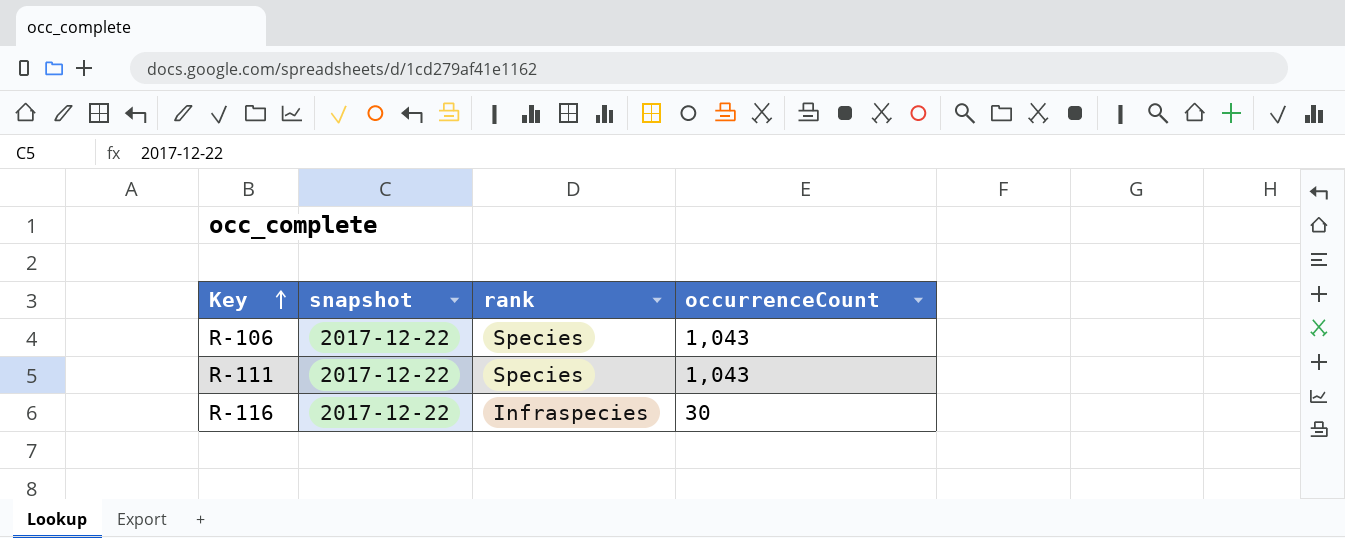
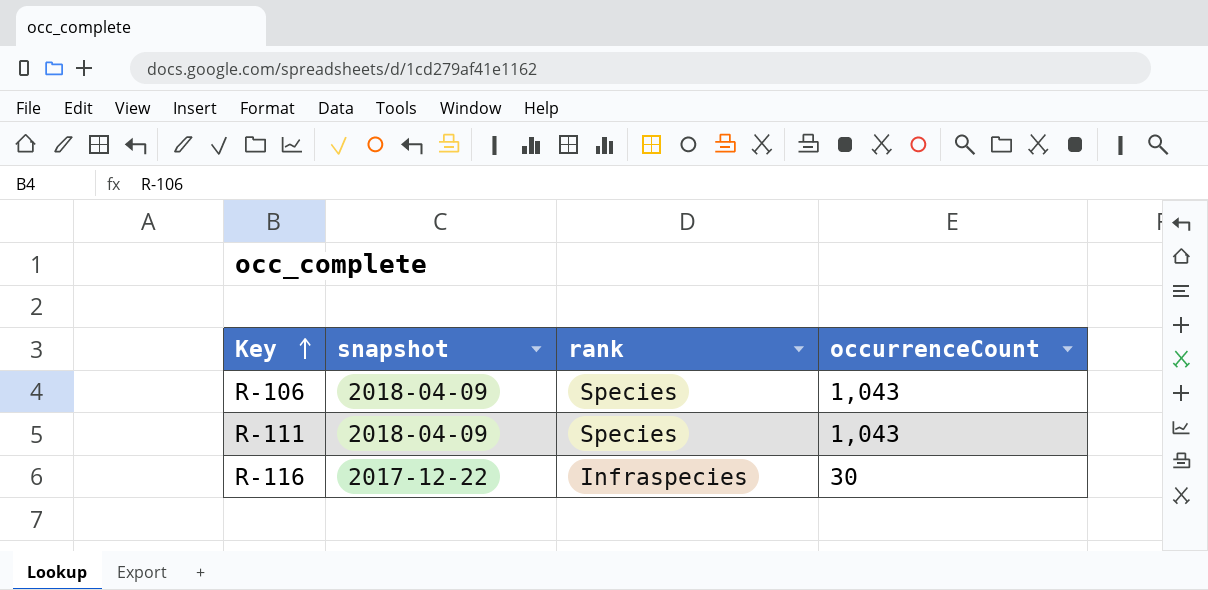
R-106 | snapshot: 2017-12-22 -> 2018-04-09
R-111 | snapshot: 2017-12-22 -> 2018-04-09

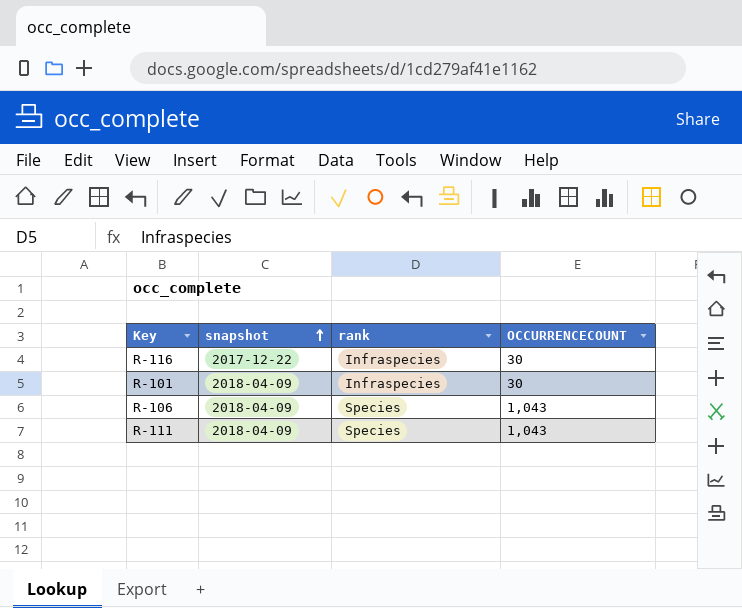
row order: Key ascending -> snapshot ascending
column name: occurrenceCount -> OCCURRENCECOUNT
row R-101: none -> 2018-04-09 | Infraspecies | 30

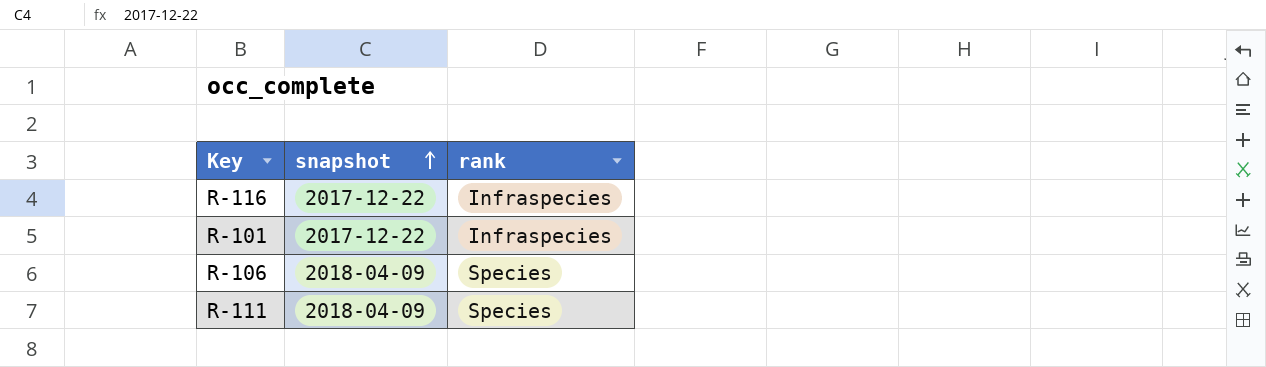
column OCCURRENCECOUNT | position: 4 -> none
R-101 | snapshot: 2018-04-09 -> 2017-12-22

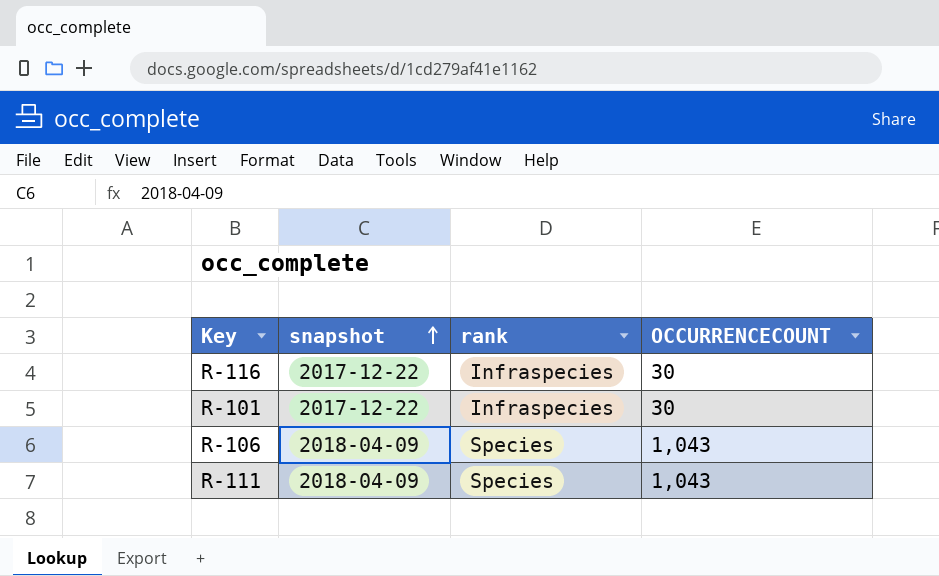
column OCCURRENCECOUNT | position: none -> 4

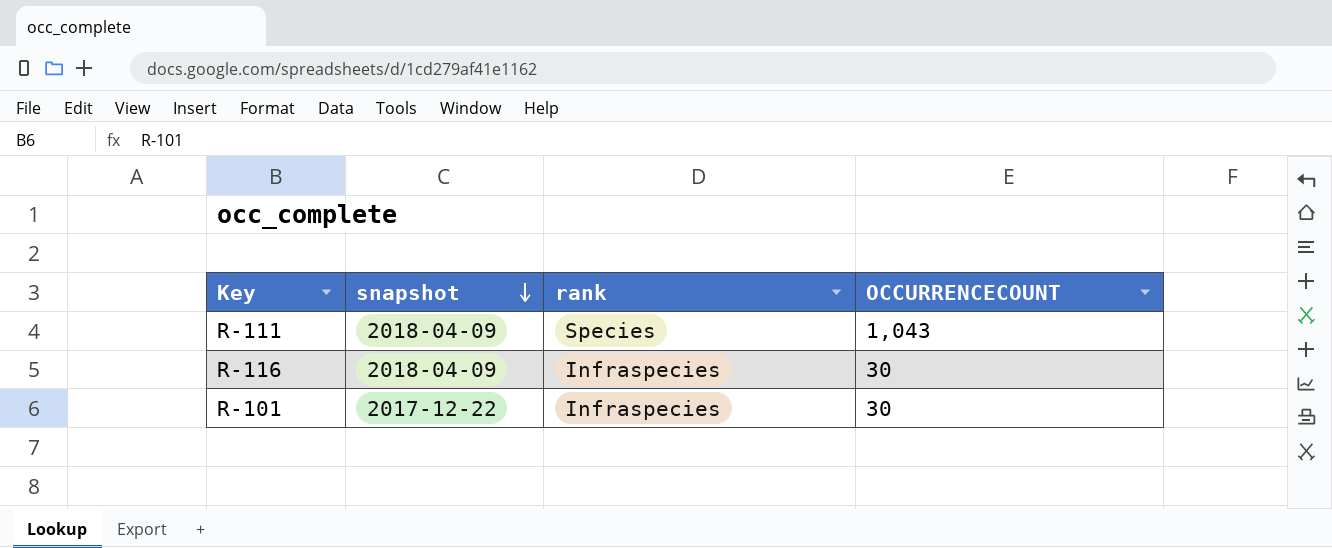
row order: snapshot ascending -> snapshot descending
row R-106: 2018-04-09 | Species | 1,043 -> none
R-116 | snapshot: 2017-12-22 -> 2018-04-09

